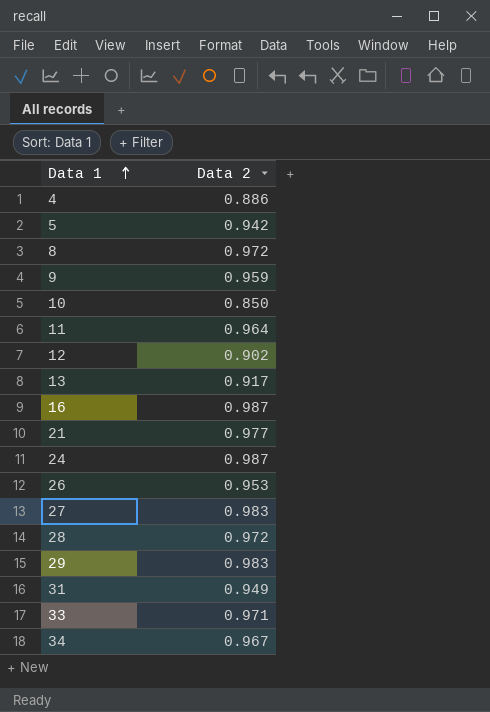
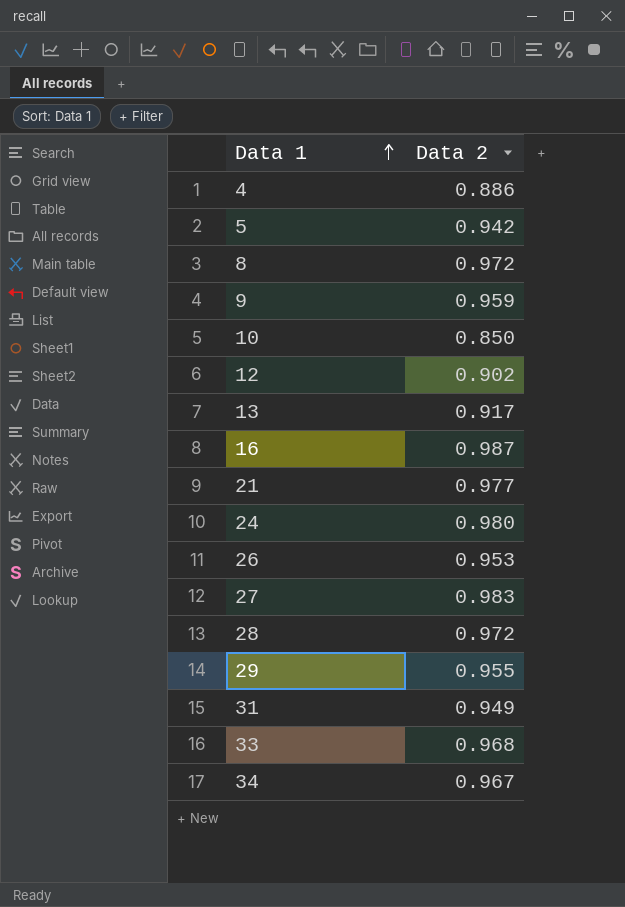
row 11: 0.964 -> none
24 | Data 2: 0.987 -> 0.980
29 | Data 2: 0.983 -> 0.955
33 | Data 2: 0.971 -> 0.968

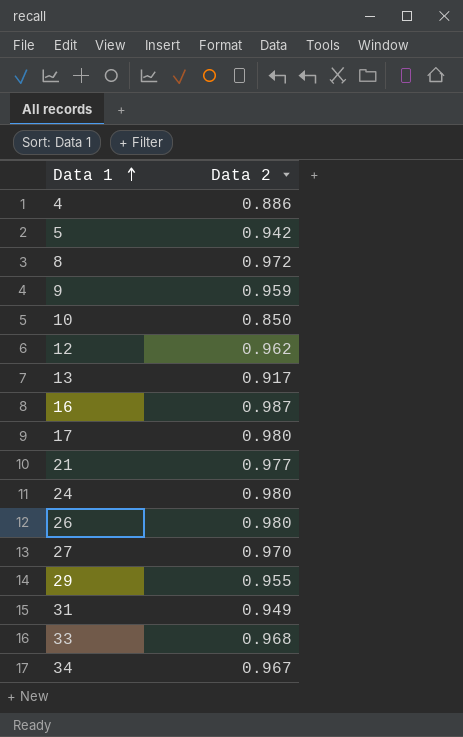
row 28: 0.972 -> none
12 | Data 2: 0.902 -> 0.962
row 17: none -> 0.980
26 | Data 2: 0.953 -> 0.980
27 | Data 2: 0.983 -> 0.970

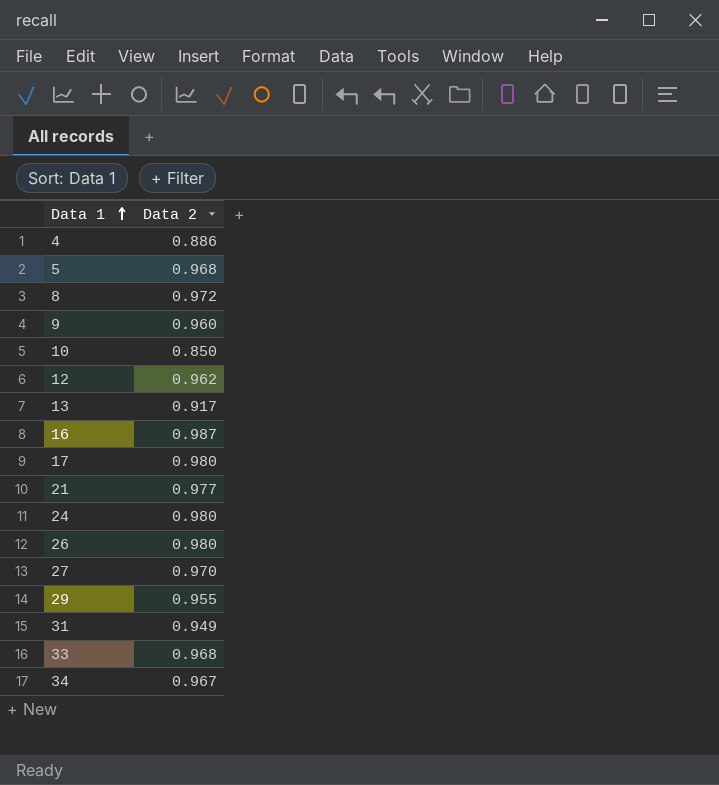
5 | Data 2: 0.942 -> 0.968
9 | Data 2: 0.959 -> 0.960

